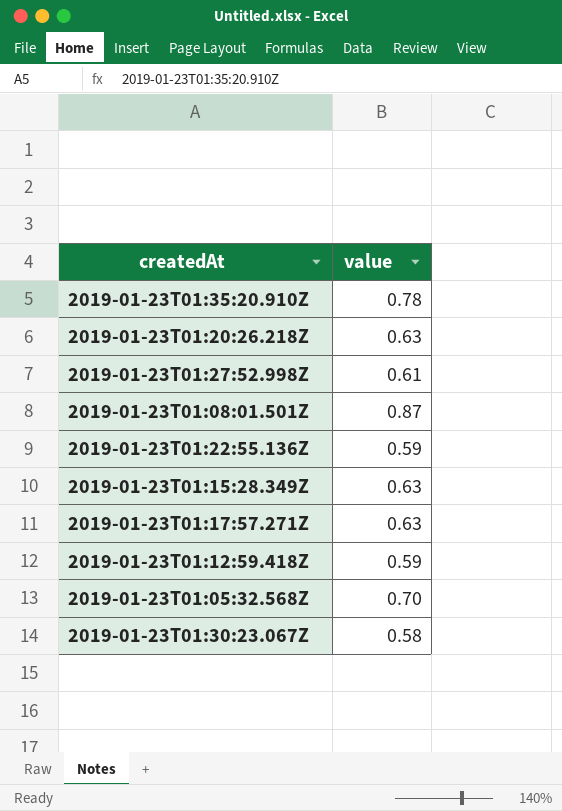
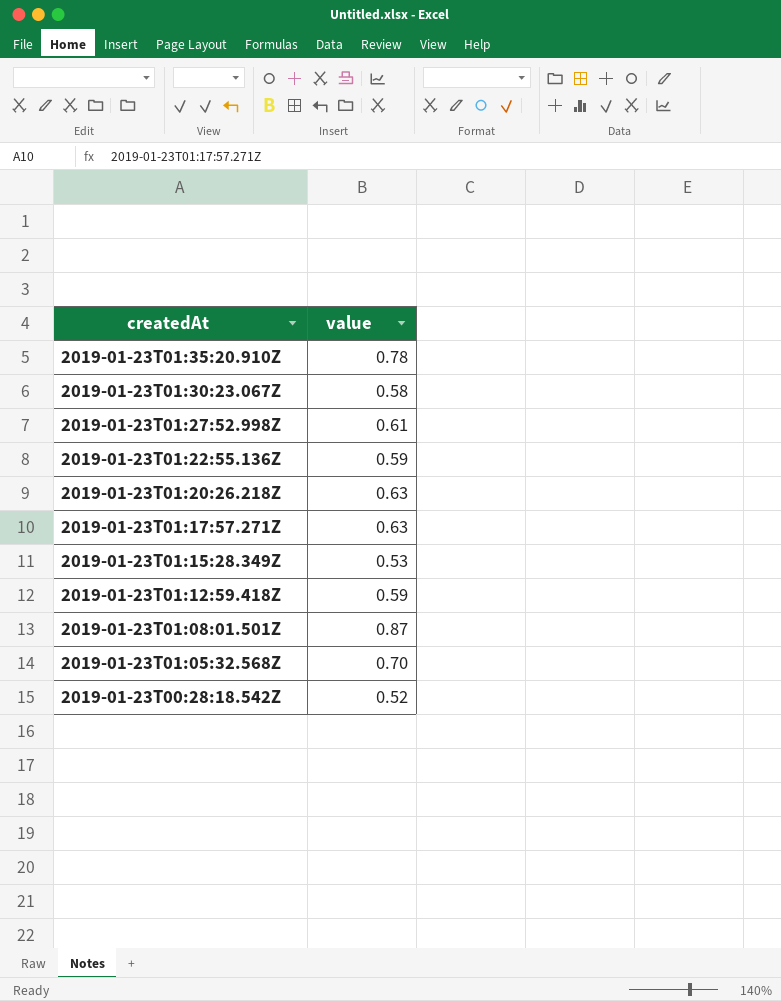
row order: none -> createdAt descending
2019-01-23T01:15:28.349Z | value: 0.63 -> 0.53
row 2019-01-23T00:28:18.542Z: none -> 0.52

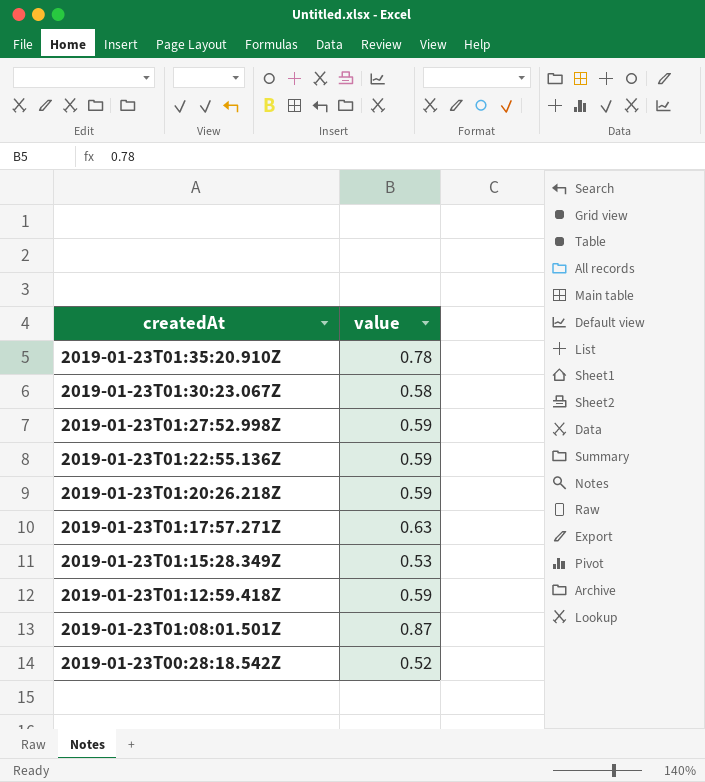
row 2019-01-23T01:05:32.568Z: 0.70 -> none
2019-01-23T01:27:52.998Z | value: 0.61 -> 0.59
2019-01-23T01:20:26.218Z | value: 0.63 -> 0.59

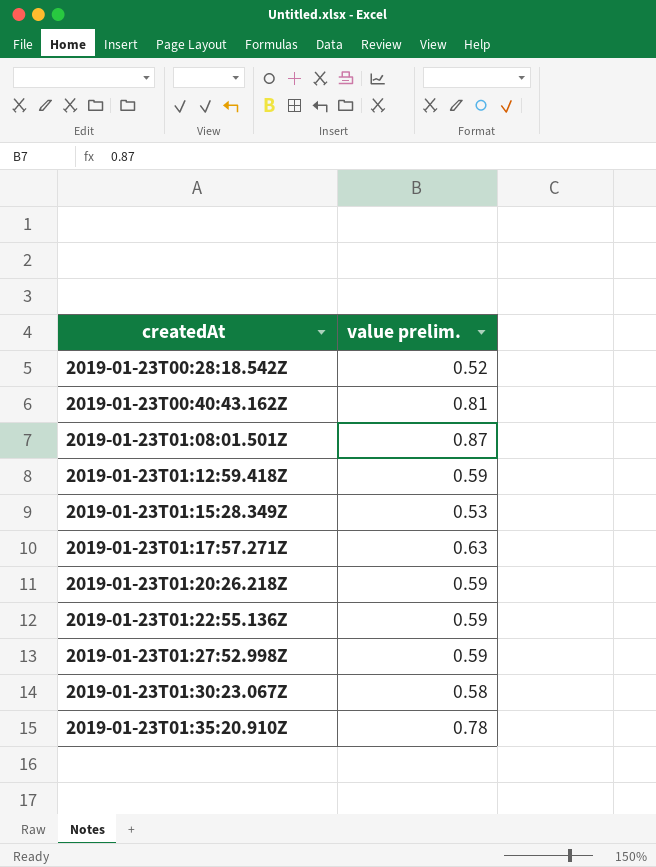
row order: createdAt descending -> createdAt ascending
column name: value -> value prelim.
row 2019-01-23T00:40:43.162Z: none -> 0.81

